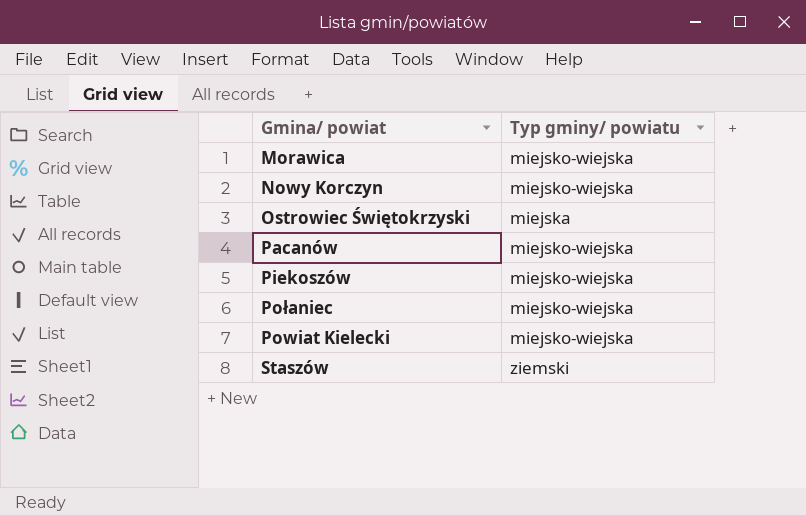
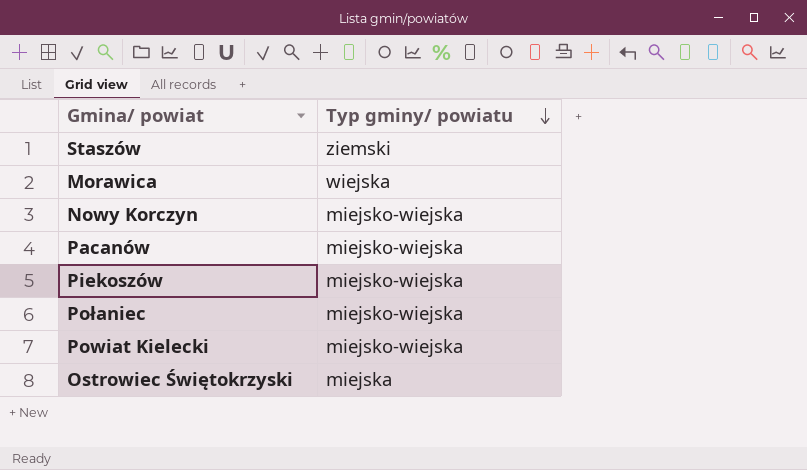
row order: none -> Typ gminy/ powiatu descending
Morawica | Typ gminy/ powiatu: miejsko-wiejska -> wiejska

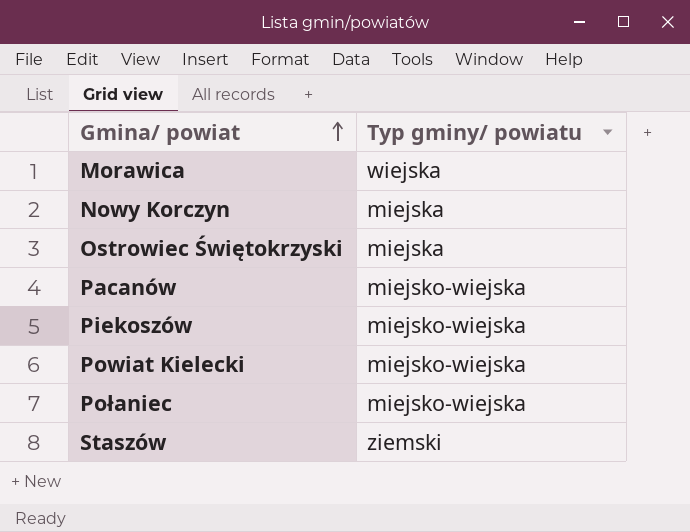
row order: Typ gminy/ powiatu descending -> Gmina/ powiat ascending
Nowy Korczyn | Typ gminy/ powiatu: miejsko-wiejska -> miejska

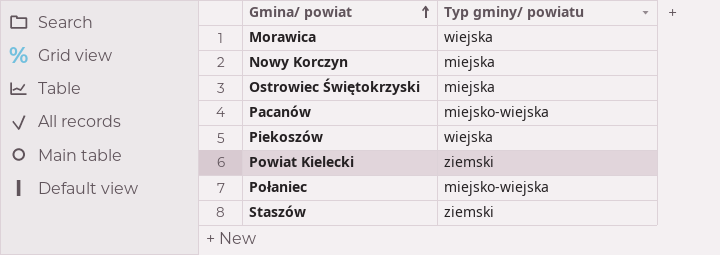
Piekoszów | Typ gminy/ powiatu: miejsko-wiejska -> wiejska
Powiat Kielecki | Typ gminy/ powiatu: miejsko-wiejska -> ziemski

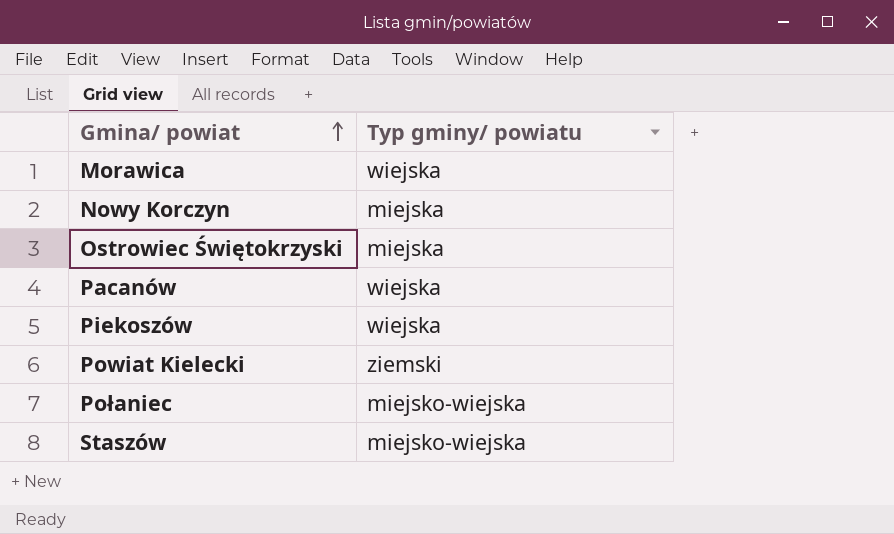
Pacanów | Typ gminy/ powiatu: miejsko-wiejska -> wiejska
Staszów | Typ gminy/ powiatu: ziemski -> miejsko-wiejska

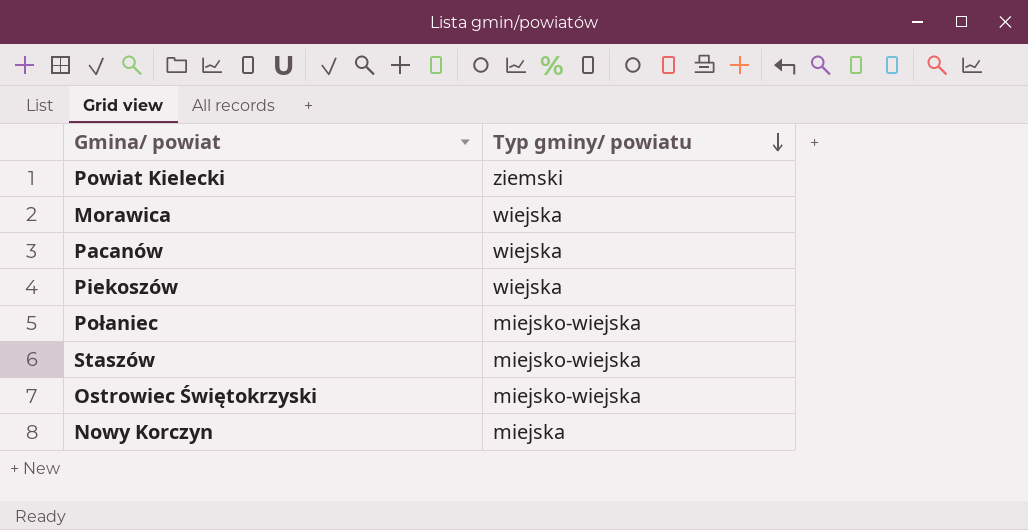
row order: Gmina/ powiat ascending -> Typ gminy/ powiatu descending
Ostrowiec Świętokrzyski | Typ gminy/ powiatu: miejska -> miejsko-wiejska

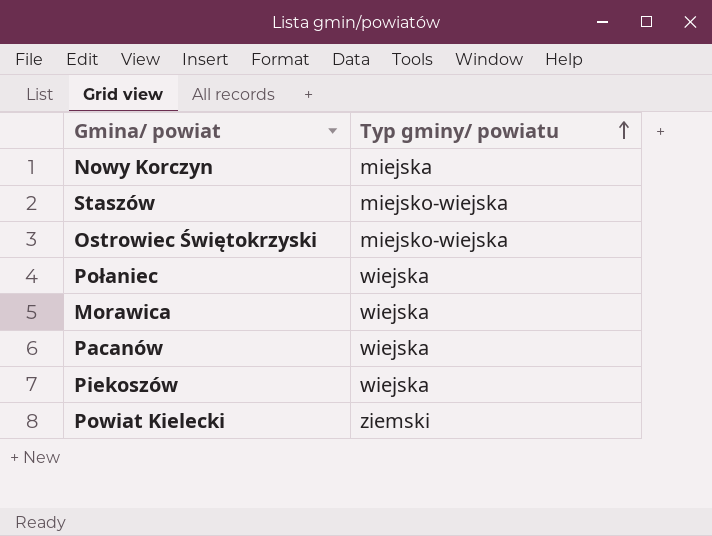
row order: Typ gminy/ powiatu descending -> Typ gminy/ powiatu ascending
Połaniec | Typ gminy/ powiatu: miejsko-wiejska -> wiejska

